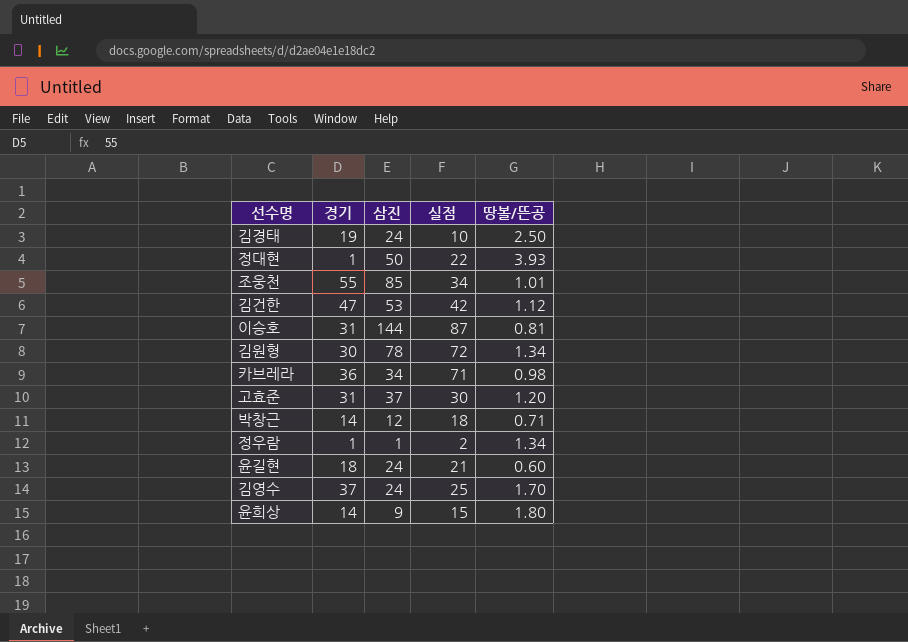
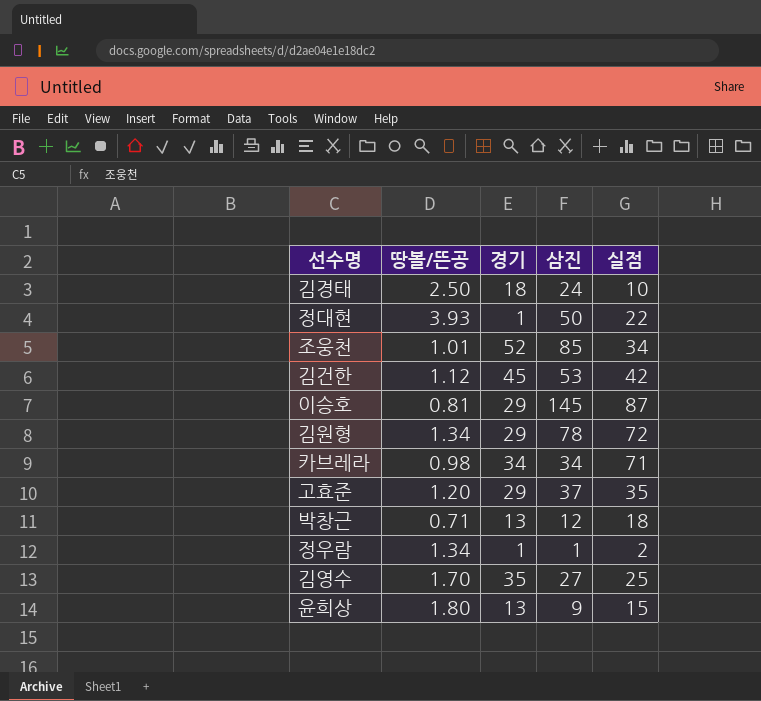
column 땅볼/뜬공 | position: 5 -> 2
row 윤길현: 18 | 24 | 21 | 0.60 -> none
김경태 | 경기: 19 -> 18
조웅천 | 경기: 55 -> 52
김건한 | 경기: 47 -> 45
이승호 | 경기: 31 -> 29
이승호 | 삼진: 144 -> 145
김원형 | 경기: 30 -> 29
카브레라 | 경기: 36 -> 34
고효준 | 경기: 31 -> 29
고효준 | 실점: 30 -> 35
박창근 | 경기: 14 -> 13
김영수 | 경기: 37 -> 35
김영수 | 삼진: 24 -> 27
윤희상 | 경기: 14 -> 13

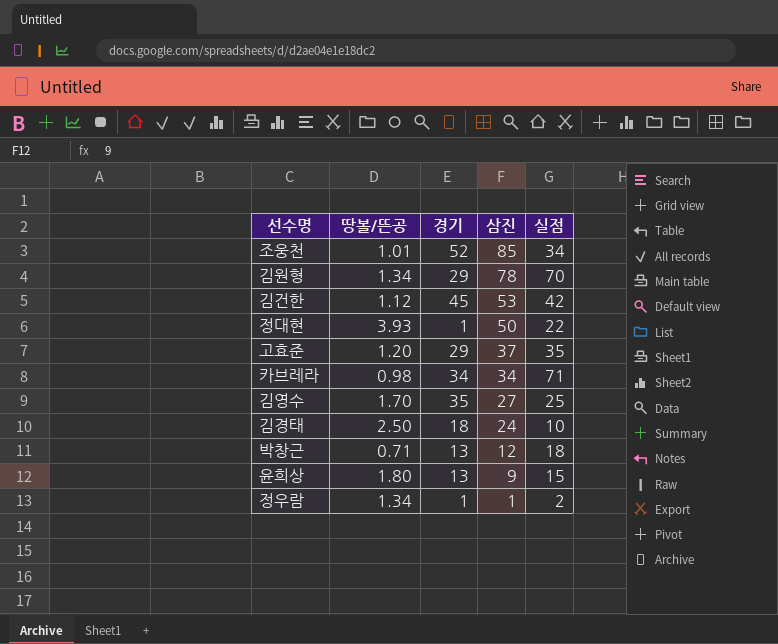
row order: none -> 삼진 descending
row 이승호: 0.81 | 29 | 145 | 87 -> none
김원형 | 실점: 72 -> 70

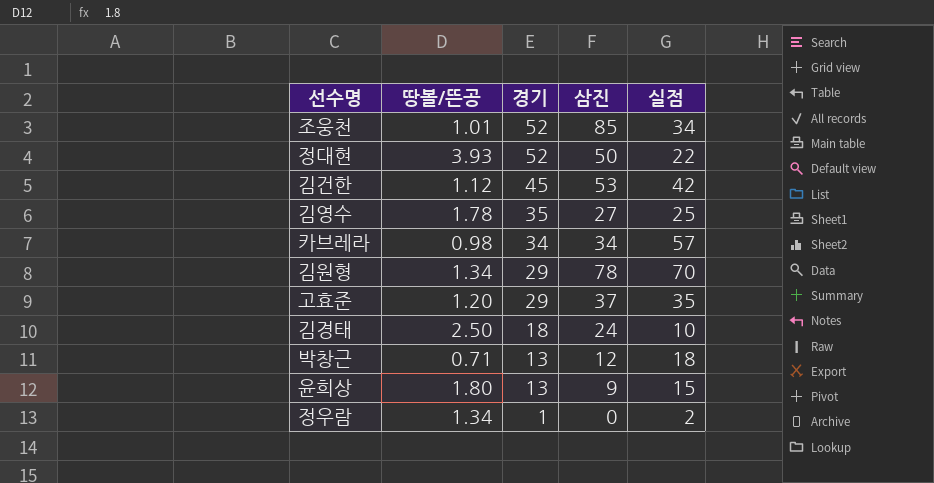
row order: 삼진 descending -> 경기 descending
정대현 | 경기: 1 -> 52
김영수 | 땅볼/뜬공: 1.70 -> 1.78
카브레라 | 실점: 71 -> 57
정우람 | 삼진: 1 -> 0

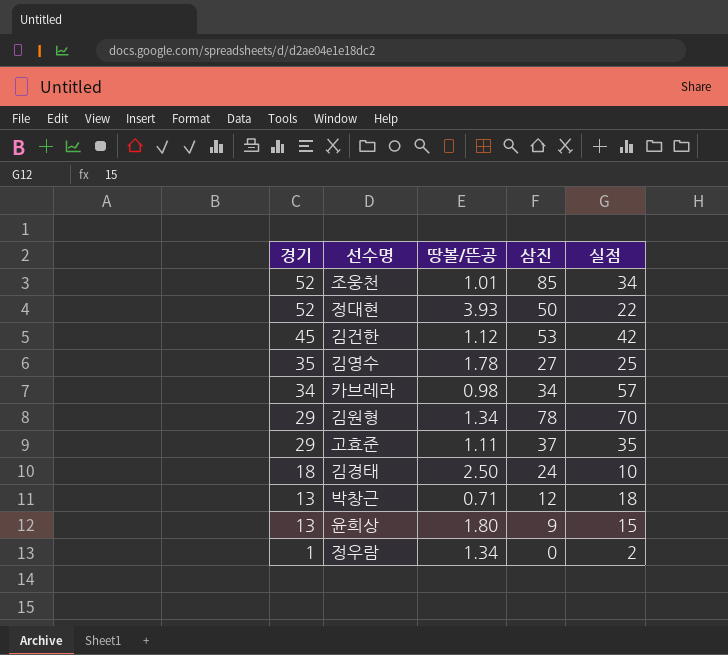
column 경기 | position: 3 -> 1
고효준 | 땅볼/뜬공: 1.20 -> 1.11

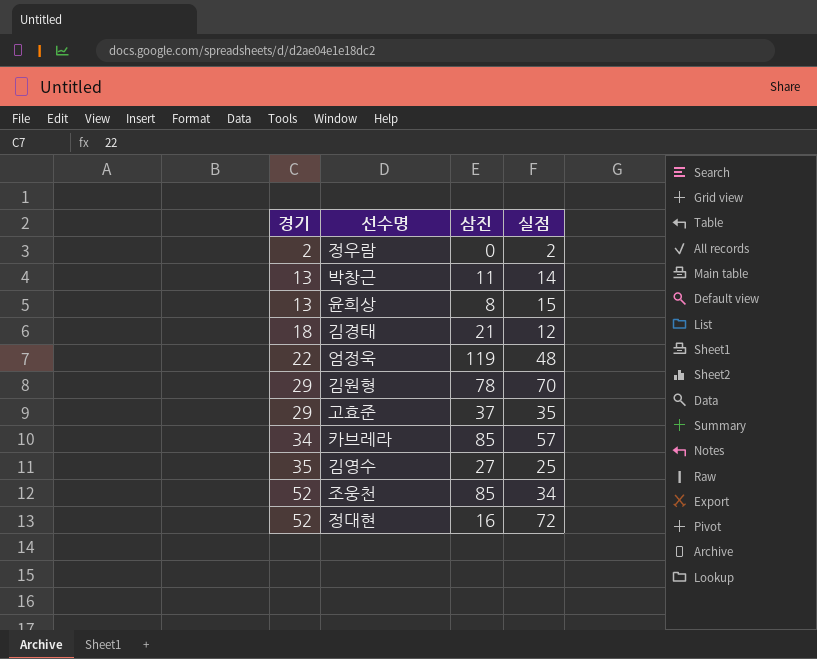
row order: 경기 descending -> 경기 ascending
column 땅볼/뜬공 | position: 3 -> none
row 김건한: 45 | 1.12 | 53 | 42 -> none
정우람 | 경기: 1 -> 2
박창근 | 삼진: 12 -> 11
박창근 | 실점: 18 -> 14
윤희상 | 삼진: 9 -> 8
김경태 | 삼진: 24 -> 21
김경태 | 실점: 10 -> 12
row 엄정욱: none -> 22 | 119 | 48
카브레라 | 삼진: 34 -> 85
정대현 | 삼진: 50 -> 16
정대현 | 실점: 22 -> 72

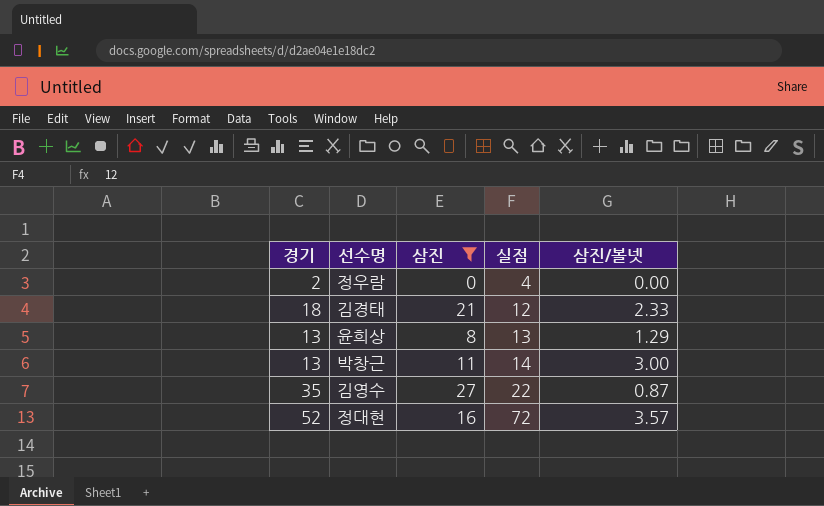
filter: none -> 삼진 <= 27
row order: 경기 ascending -> 실점 ascending
column 삼진/볼넷 | position: none -> 5
정우람 | 실점: 2 -> 4
윤희상 | 실점: 15 -> 13
김영수 | 실점: 25 -> 22

